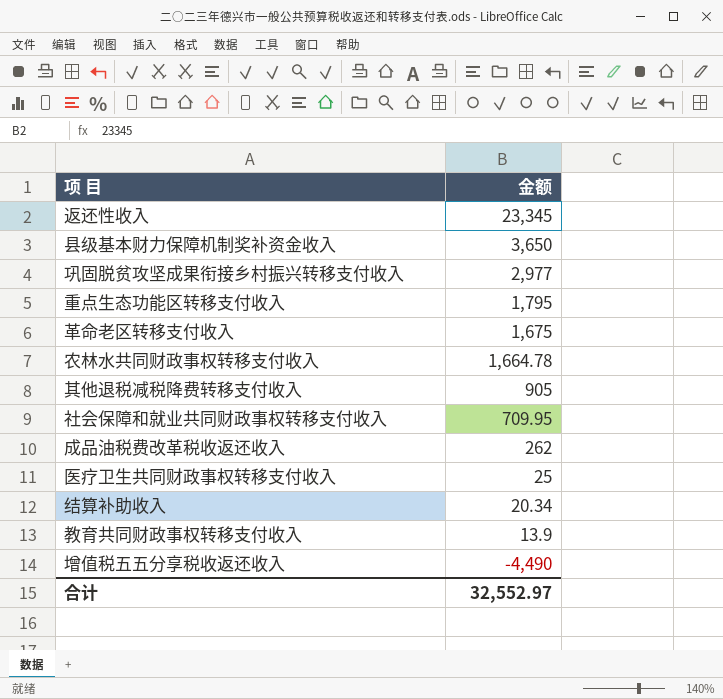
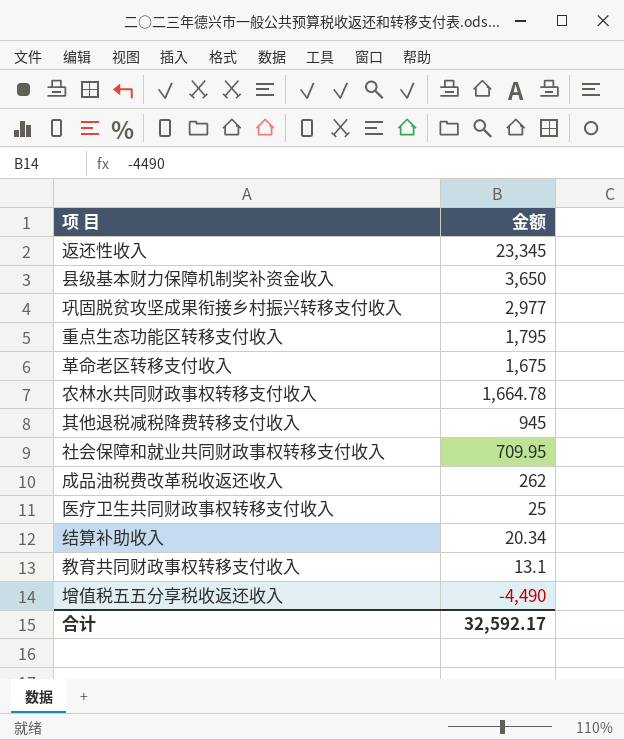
其他退税减税降费转移支付收入 | 金额: 905 -> 945
教育共同财政事权转移支付收入 | 金额: 13.9 -> 13.1
合计 | 金额: 32,552.97 -> 32,592.17

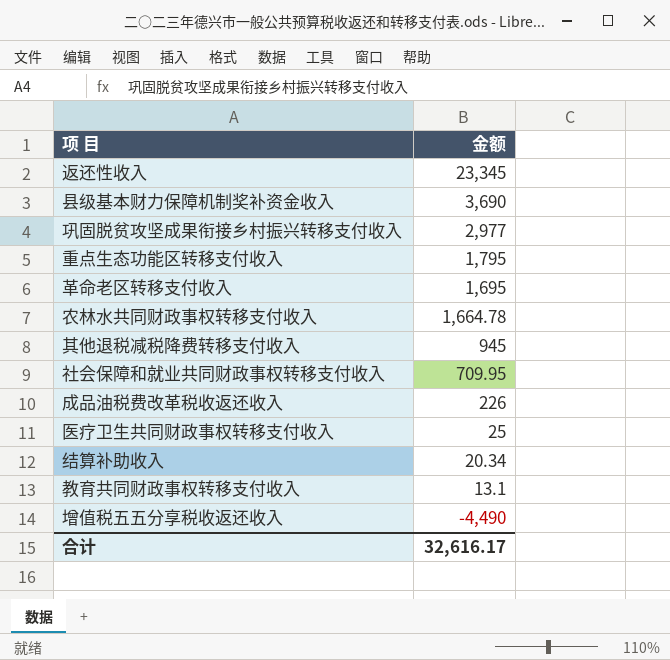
县级基本财力保障机制奖补资金收入 | 金额: 3,650 -> 3,690
革命老区转移支付收入 | 金额: 1,675 -> 1,695
成品油税费改革税收返还收入 | 金额: 262 -> 226
合计 | 金额: 32,592.17 -> 32,616.17

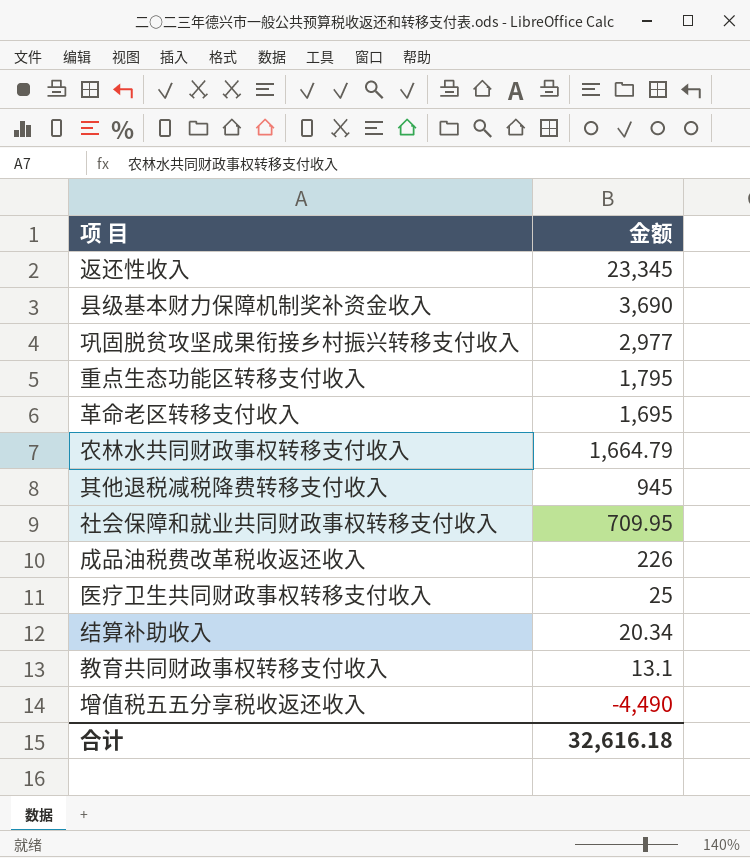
农林水共同财政事权转移支付收入 | 金额: 1,664.78 -> 1,664.79
合计 | 金额: 32,616.17 -> 32,616.18

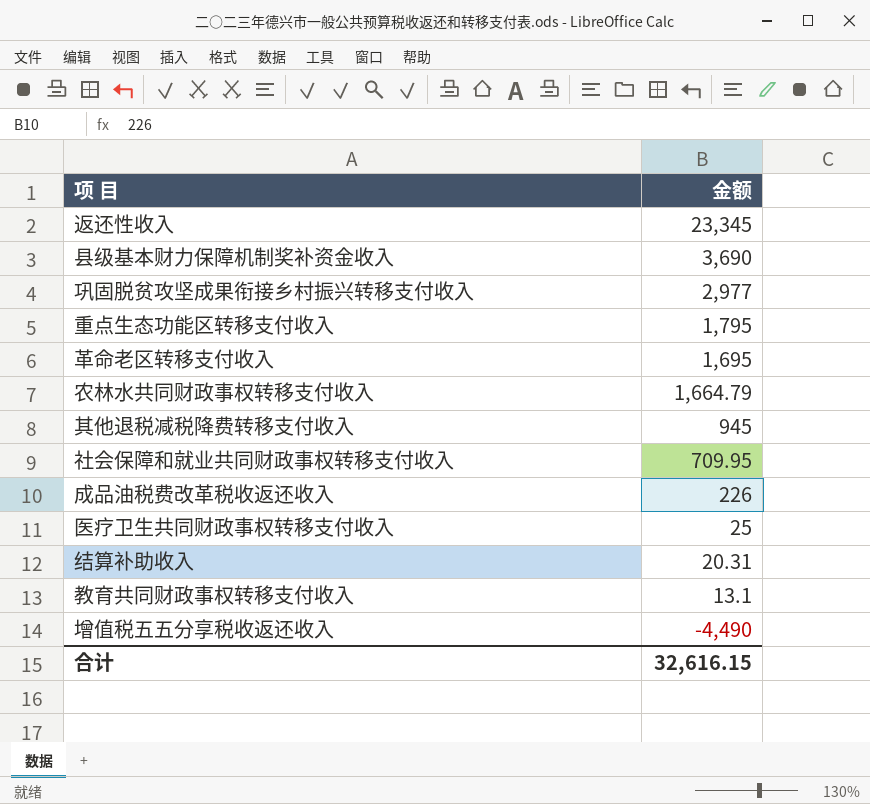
结算补助收入 | 金额: 20.34 -> 20.31
合计 | 金额: 32,616.18 -> 32,616.15

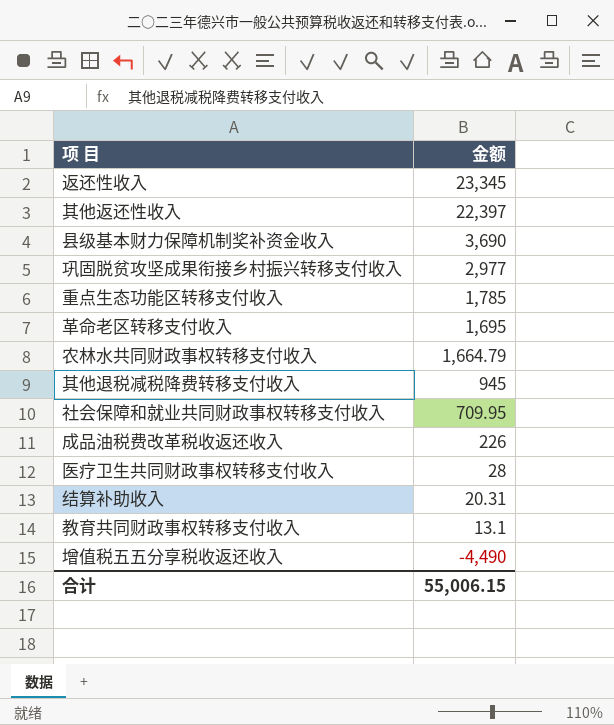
row 其他返还性收入: none -> 22,397
重点生态功能区转移支付收入 | 金额: 1,795 -> 1,785
医疗卫生共同财政事权转移支付收入 | 金额: 25 -> 28
合计 | 金额: 32,616.15 -> 55,006.15

